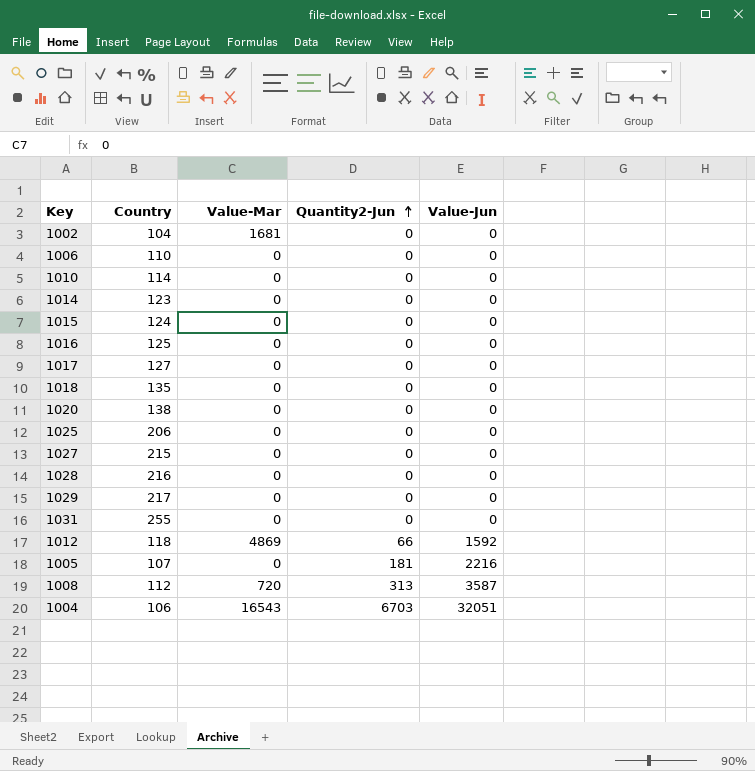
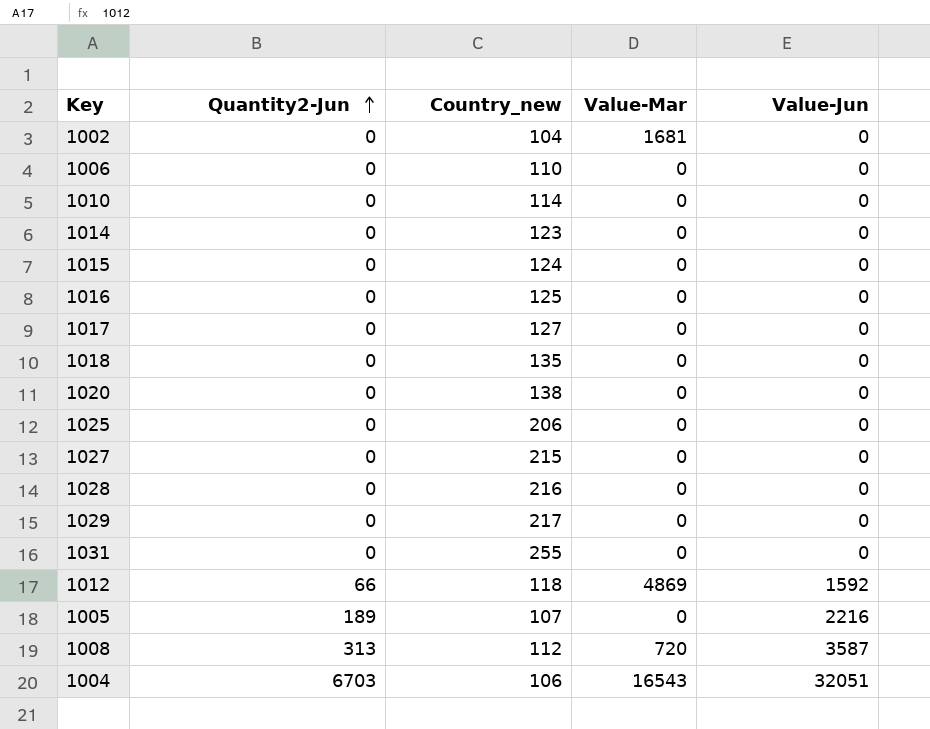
column Quantity2-Jun | position: 4 -> 2
column name: Country -> Country_new
1005 | Quantity2-Jun: 181 -> 189

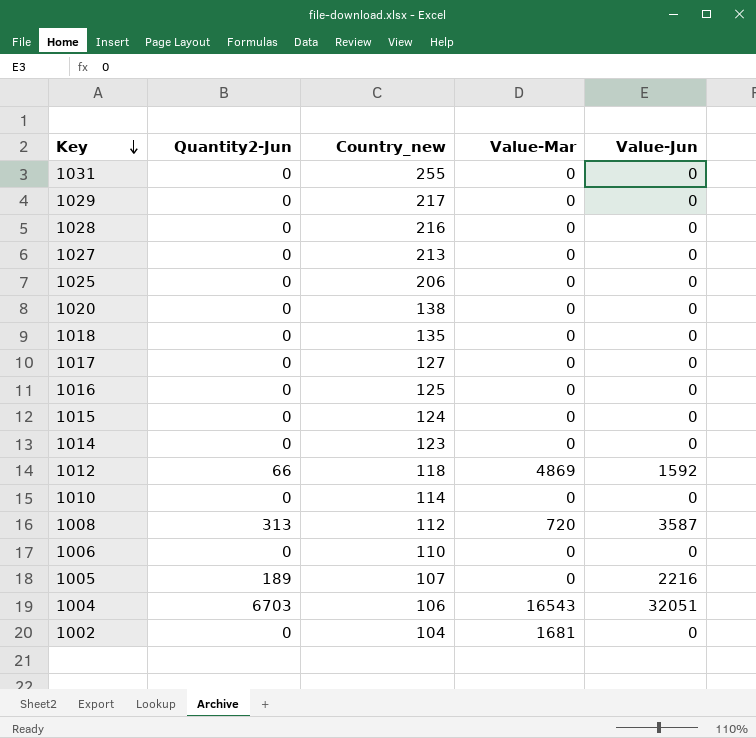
row order: Quantity2-Jun ascending -> Key descending
1027 | Country_new: 215 -> 213

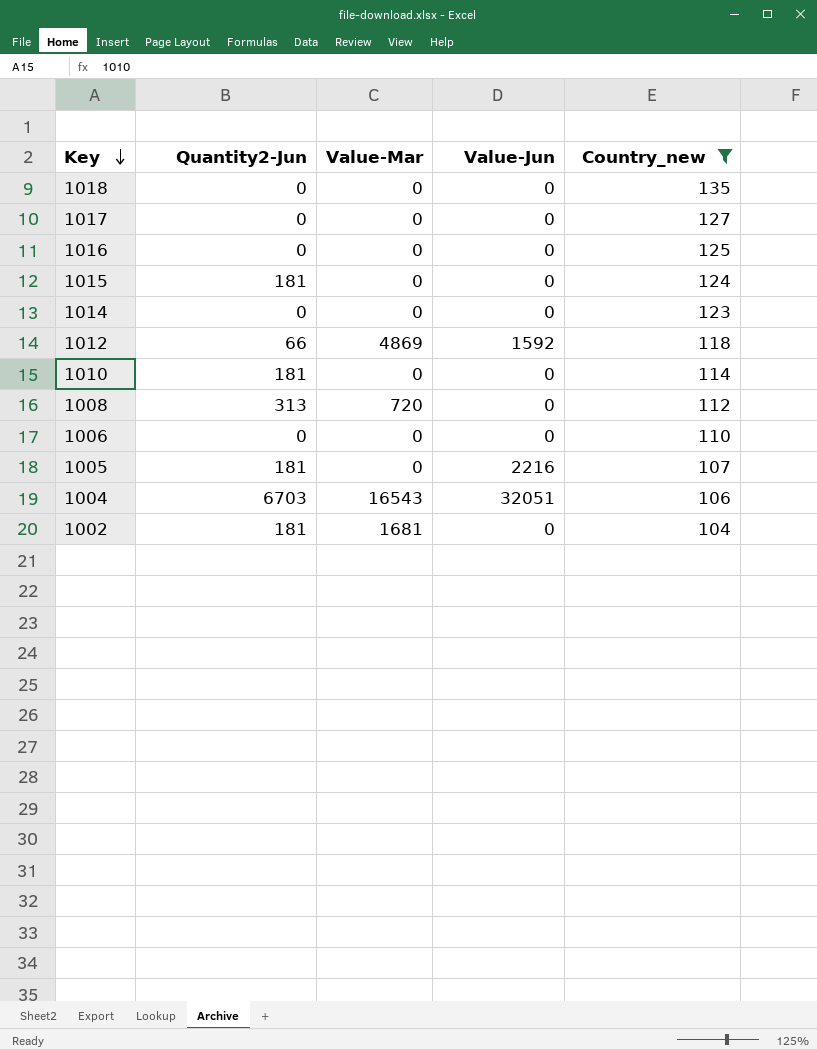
filter: none -> Country_new <= 135
column Country_new | position: 3 -> 5
1015 | Quantity2-Jun: 0 -> 181
1010 | Quantity2-Jun: 0 -> 181
1008 | Value-Jun: 3587 -> 0
1005 | Quantity2-Jun: 189 -> 181
1002 | Quantity2-Jun: 0 -> 181

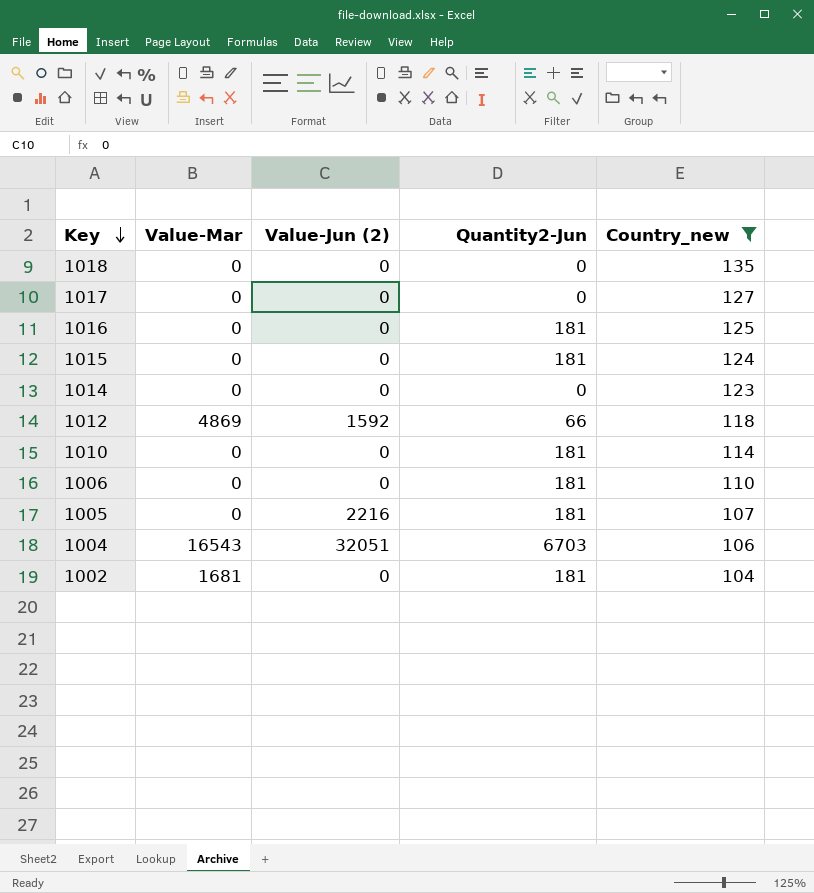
column name: Value-Jun -> Value-Jun (2)
column Quantity2-Jun | position: 2 -> 4
row 1008: 313 | 720 | 0 | 112 -> none
1016 | Quantity2-Jun: 0 -> 181
1006 | Quantity2-Jun: 0 -> 181

